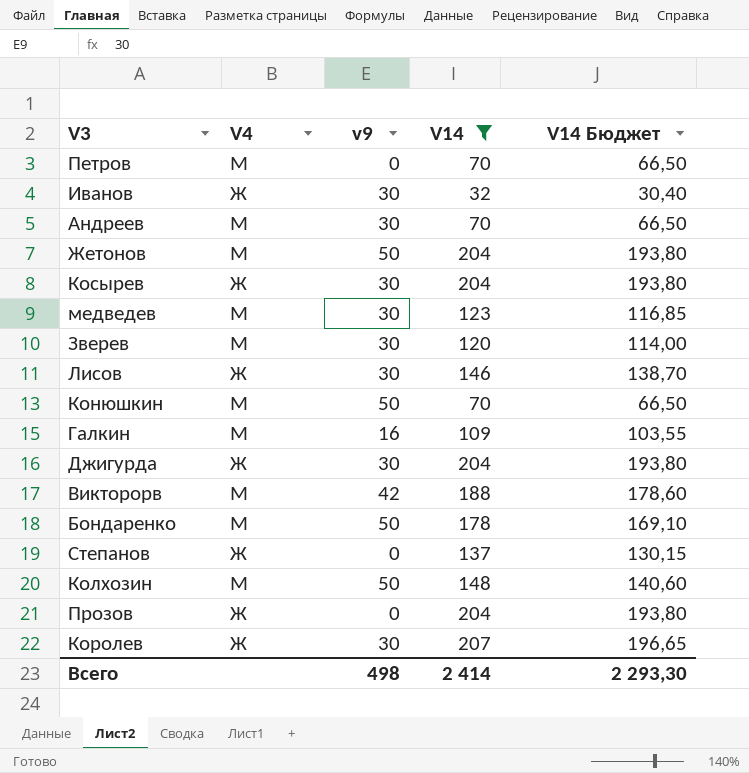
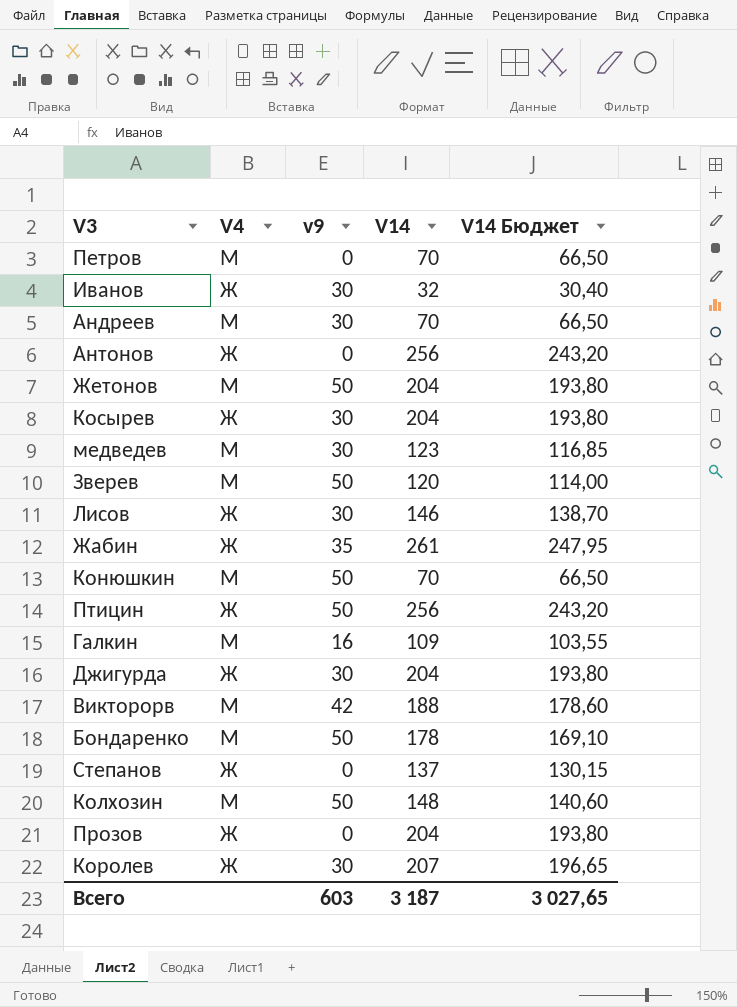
filter: V14 <= 207 -> none
Зверев | v9: 30 -> 50
Всего | v9: 498 -> 603
Всего | V14: 2 414 -> 3 187
Всего | V14 Бюджет: 2 293,30 -> 3 027,65

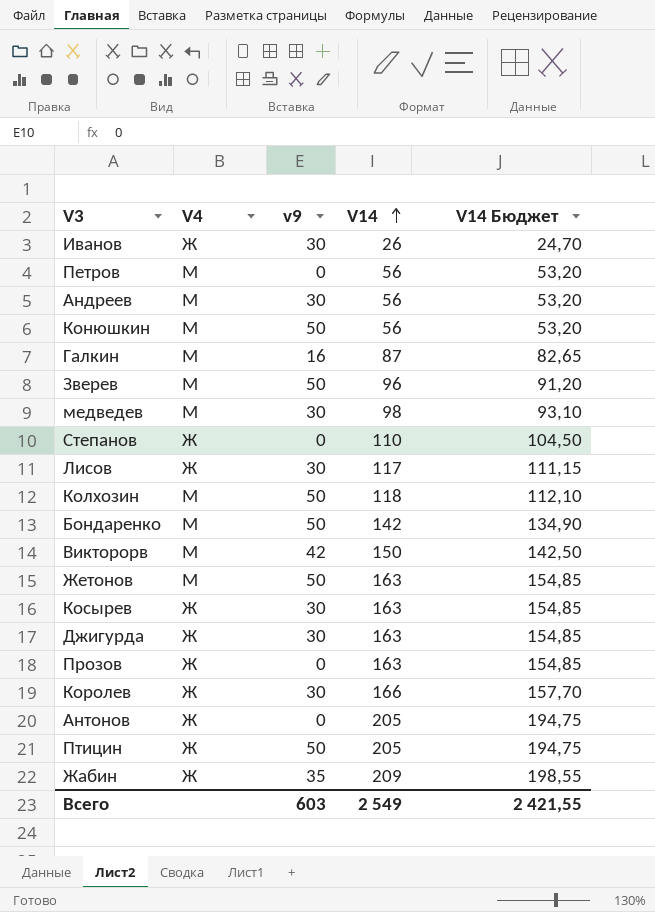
row order: none -> V14 ascending
Иванов | V14: 32 -> 26
Иванов | V14 Бюджет: 30,40 -> 24,70
Петров | V14: 70 -> 56
Петров | V14 Бюджет: 66,50 -> 53,20
Андреев | V14: 70 -> 56
Андреев | V14 Бюджет: 66,50 -> 53,20
Конюшкин | V14: 70 -> 56
Конюшкин | V14 Бюджет: 66,50 -> 53,20
Галкин | V14: 109 -> 87
Галкин | V14 Бюджет: 103,55 -> 82,65
Зверев | V14: 120 -> 96
Зверев | V14 Бюджет: 114,00 -> 91,20
медведев | V14: 123 -> 98
медведев | V14 Бюджет: 116,85 -> 93,10
Степанов | V14: 137 -> 110
Степанов | V14 Бюджет: 130,15 -> 104,50
Лисов | V14: 146 -> 117
Лисов | V14 Бюджет: 138,70 -> 111,15
Колхозин | V14: 148 -> 118
Колхозин | V14 Бюджет: 140,60 -> 112,10
Бондаренко | V14: 178 -> 142
Бондаренко | V14 Бюджет: 169,10 -> 134,90
Викторорв | V14: 188 -> 150
Викторорв | V14 Бюджет: 178,60 -> 142,50
Жетонов | V14: 204 -> 163
Жетонов | V14 Бюджет: 193,80 -> 154,85
Косырев | V14: 204 -> 163
Косырев | V14 Бюджет: 193,80 -> 154,85
Джигурда | V14: 204 -> 163
Джигурда | V14 Бюджет: 193,80 -> 154,85
Прозов | V14: 204 -> 163
Прозов | V14 Бюджет: 193,80 -> 154,85
Королев | V14: 207 -> 166
Королев | V14 Бюджет: 196,65 -> 157,70
Антонов | V14: 256 -> 205
Антонов | V14 Бюджет: 243,20 -> 194,75
Птицин | V14: 256 -> 205
Птицин | V14 Бюджет: 243,20 -> 194,75
Жабин | V14: 261 -> 209
Жабин | V14 Бюджет: 247,95 -> 198,55
Всего | V14: 3 187 -> 2 549
Всего | V14 Бюджет: 3 027,65 -> 2 421,55

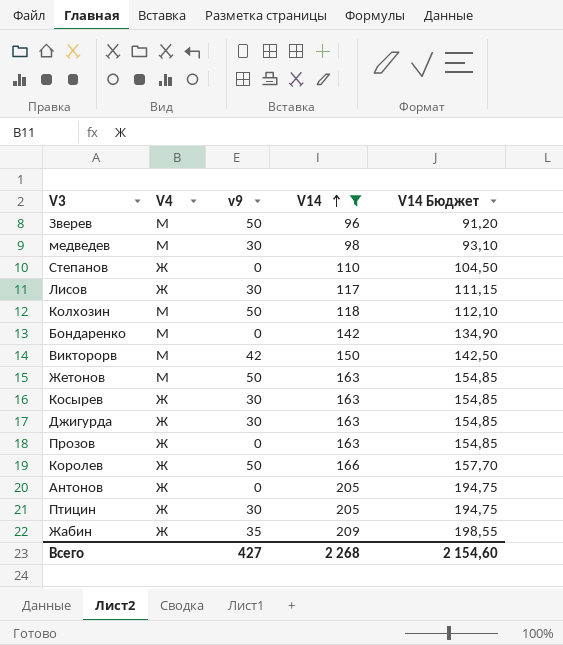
filter: none -> V14 >= 96
Бондаренко | v9: 50 -> 0
Королев | v9: 30 -> 50
Птицин | v9: 50 -> 30
Всего | v9: 603 -> 427
Всего | V14: 2 549 -> 2 268
Всего | V14 Бюджет: 2 421,55 -> 2 154,60

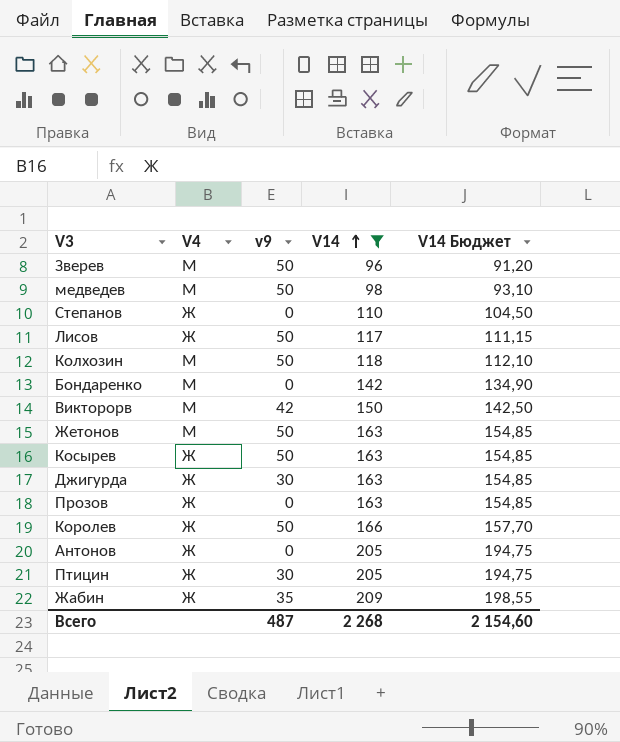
медведев | v9: 30 -> 50
Лисов | v9: 30 -> 50
Косырев | v9: 30 -> 50
Всего | v9: 427 -> 487

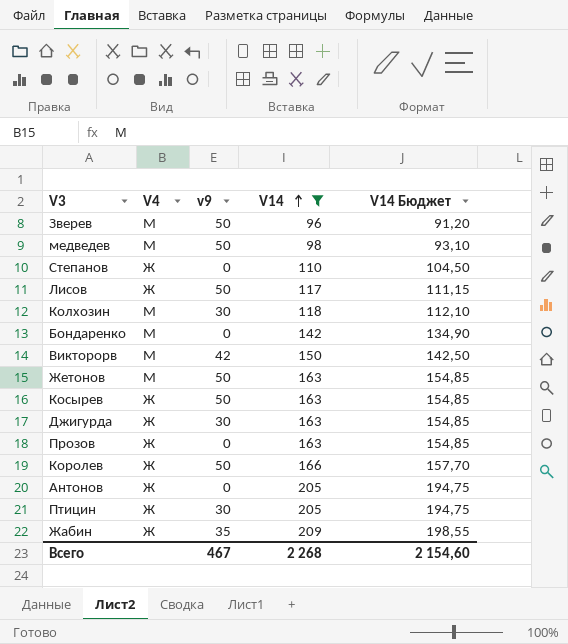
Колхозин | v9: 50 -> 30
Всего | v9: 487 -> 467

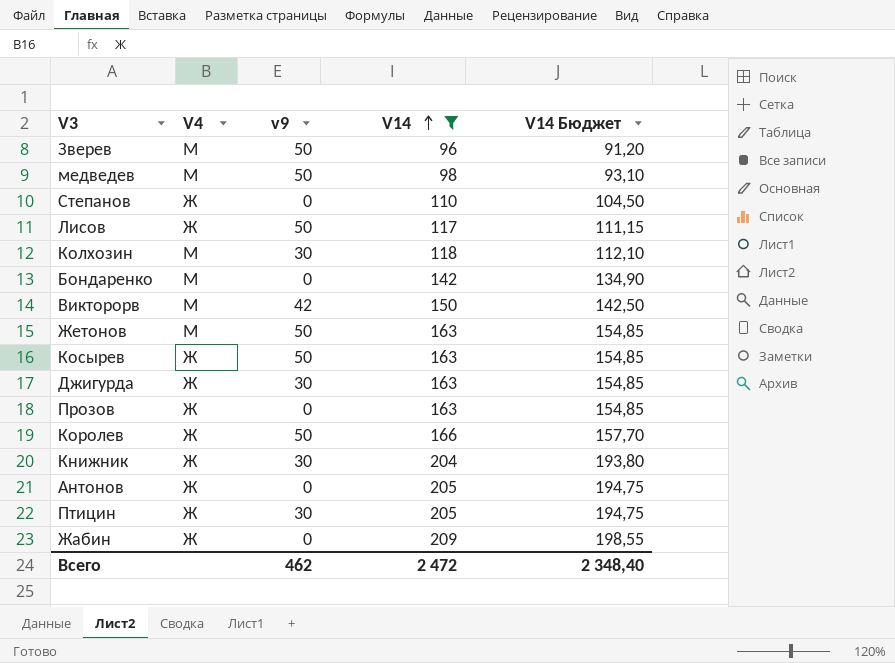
row Книжник: none -> Ж | 30 | 204 | 193,80
Жабин | v9: 35 -> 0
Всего | v9: 467 -> 462
Всего | V14: 2 268 -> 2 472
Всего | V14 Бюджет: 2 154,60 -> 2 348,40

